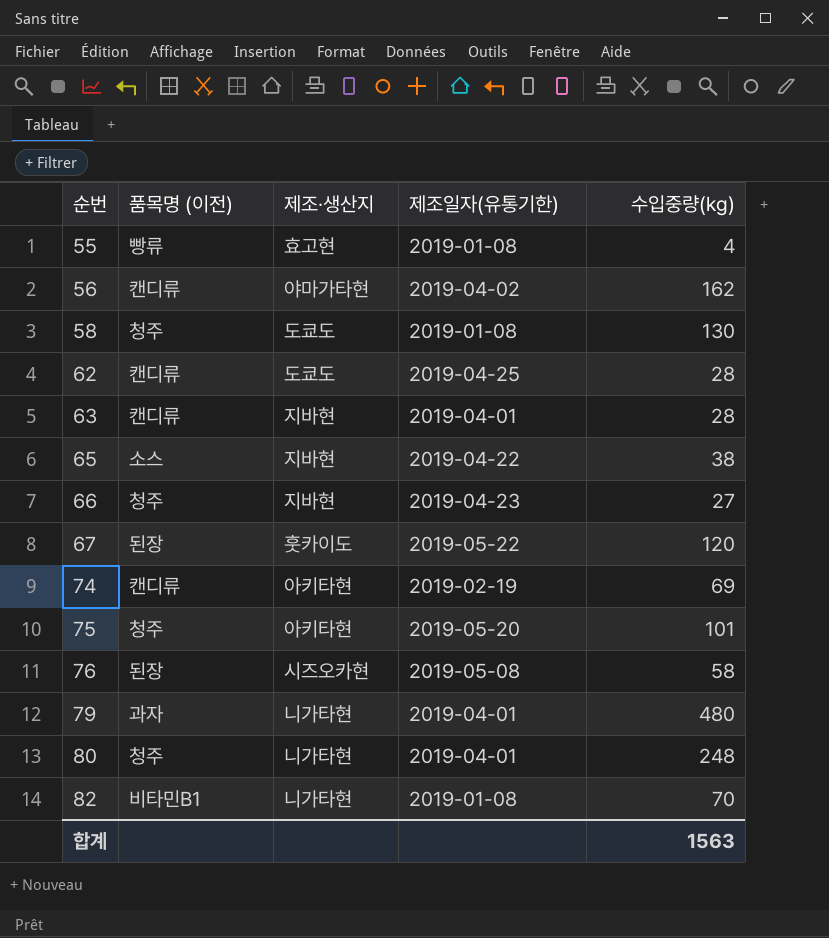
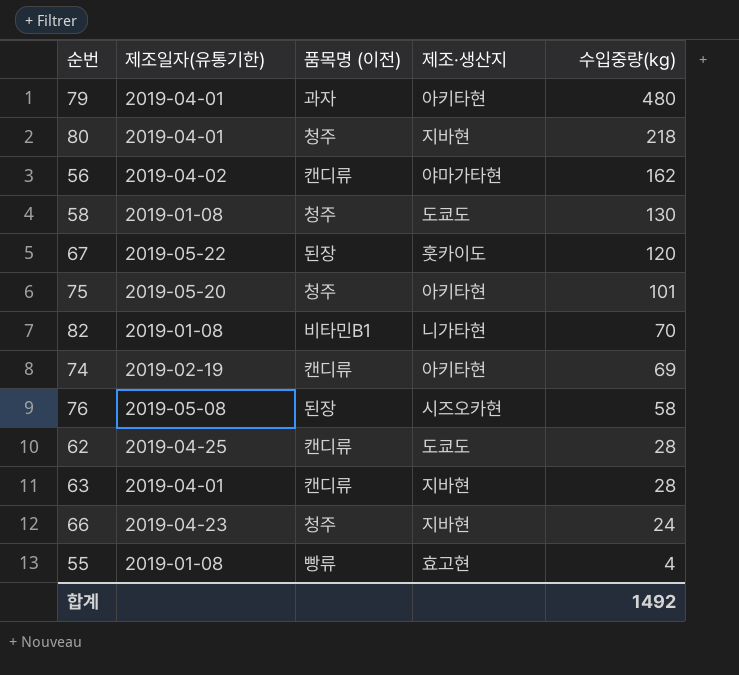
row order: 순번 ascending -> 수입중량(kg) descending
column 제조일자(유통기한) | position: 4 -> 2
row 65: 소스 | 지바현 | 2019-04-22 | 38 -> none
79 | 제조·생산지: 니가타현 -> 아키타현
80 | 제조·생산지: 니가타현 -> 지바현
80 | 수입중량(kg): 248 -> 218
66 | 수입중량(kg): 27 -> 24
합계 | 수입중량(kg): 1563 -> 1492

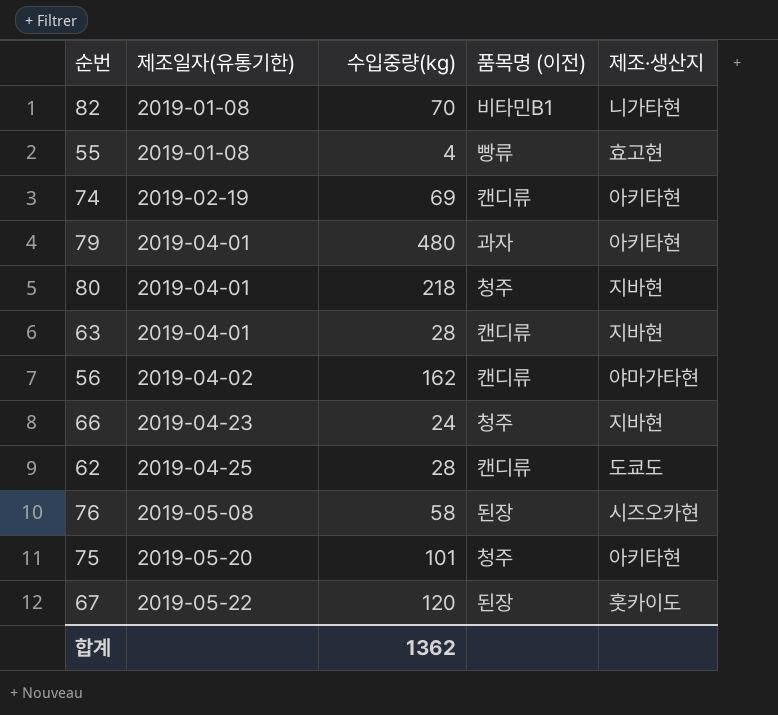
row order: 수입중량(kg) descending -> 제조일자(유통기한) ascending
column 수입중량(kg) | position: 5 -> 3
row 58: 2019-01-08 | 청주 | 도쿄도 | 130 -> none
합계 | 수입중량(kg): 1492 -> 1362

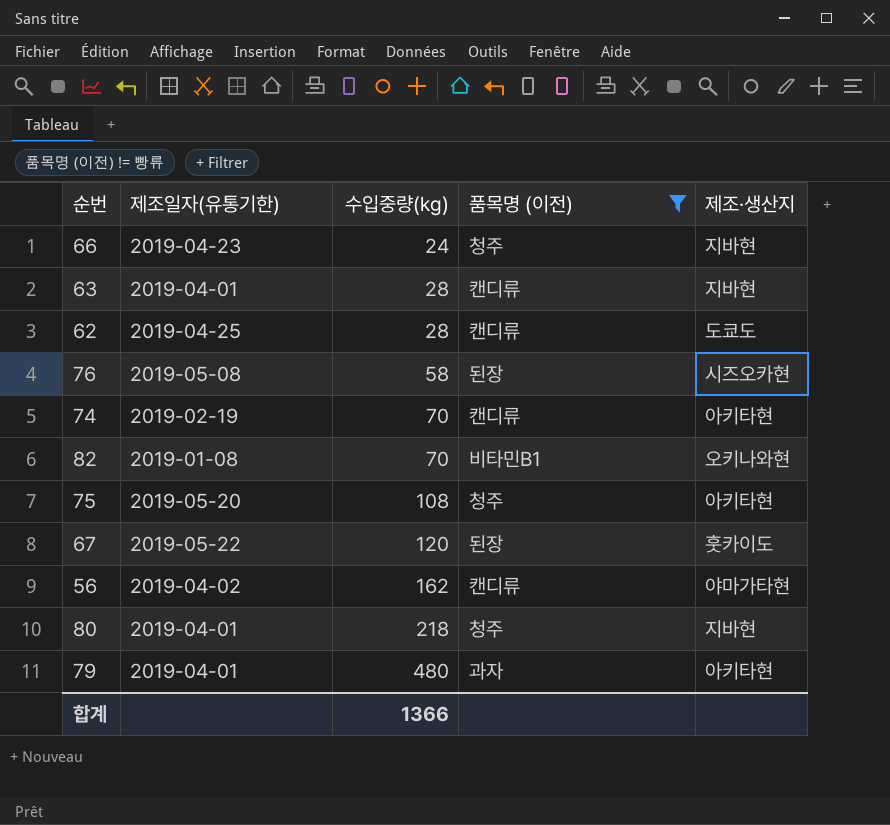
filter: none -> 품목명 (이전) != 빵류
row order: 제조일자(유통기한) ascending -> 수입중량(kg) ascending
74 | 수입중량(kg): 69 -> 70
82 | 제조·생산지: 니가타현 -> 오키나와현
75 | 수입중량(kg): 101 -> 108
합계 | 수입중량(kg): 1362 -> 1366

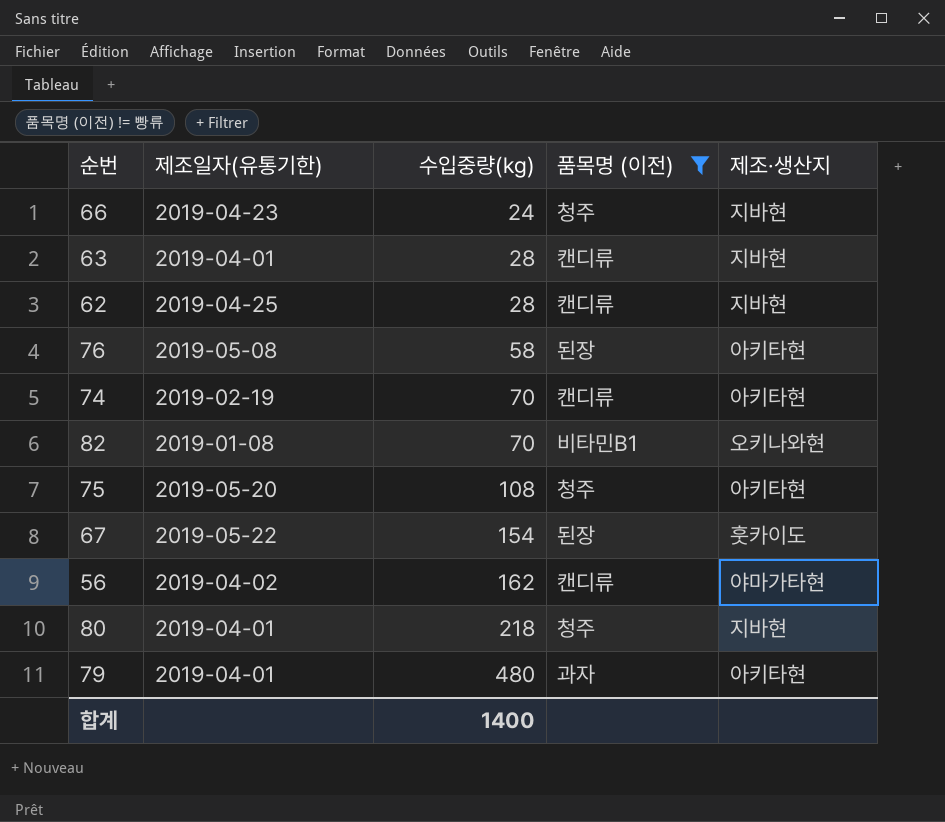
62 | 제조·생산지: 도쿄도 -> 지바현
76 | 제조·생산지: 시즈오카현 -> 아키타현
67 | 수입중량(kg): 120 -> 154
합계 | 수입중량(kg): 1366 -> 1400

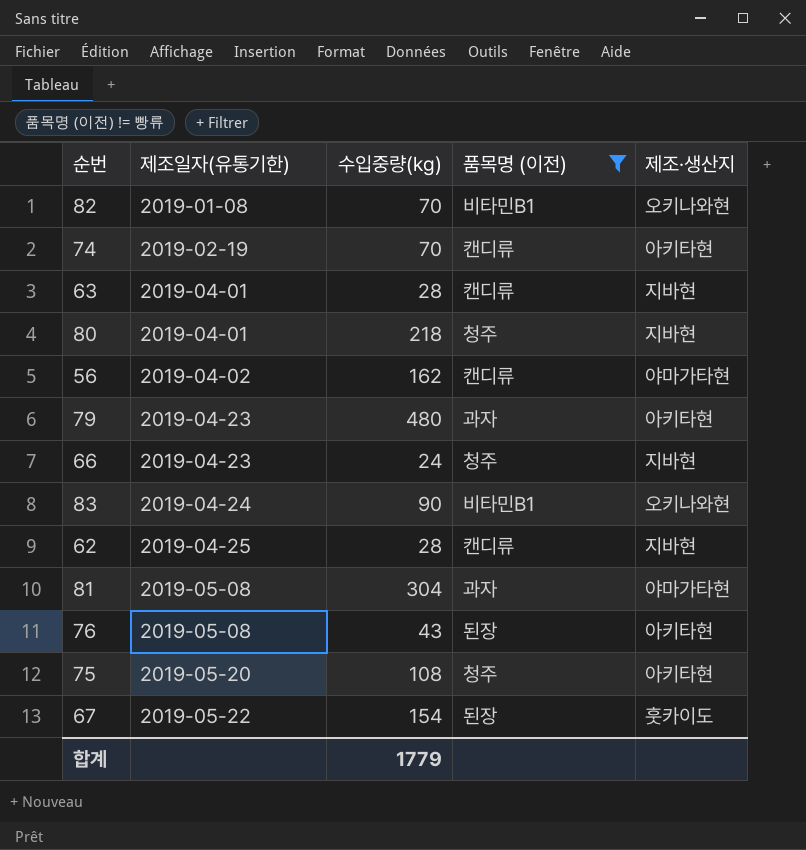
row order: 수입중량(kg) ascending -> 제조일자(유통기한) ascending
79 | 제조일자(유통기한): 2019-04-01 -> 2019-04-23
row 83: none -> 2019-04-24 | 90 | 비타민B1 | 오키나와현
row 81: none -> 2019-05-08 | 304 | 과자 | 야마가타현
76 | 수입중량(kg): 58 -> 43
합계 | 수입중량(kg): 1400 -> 1779

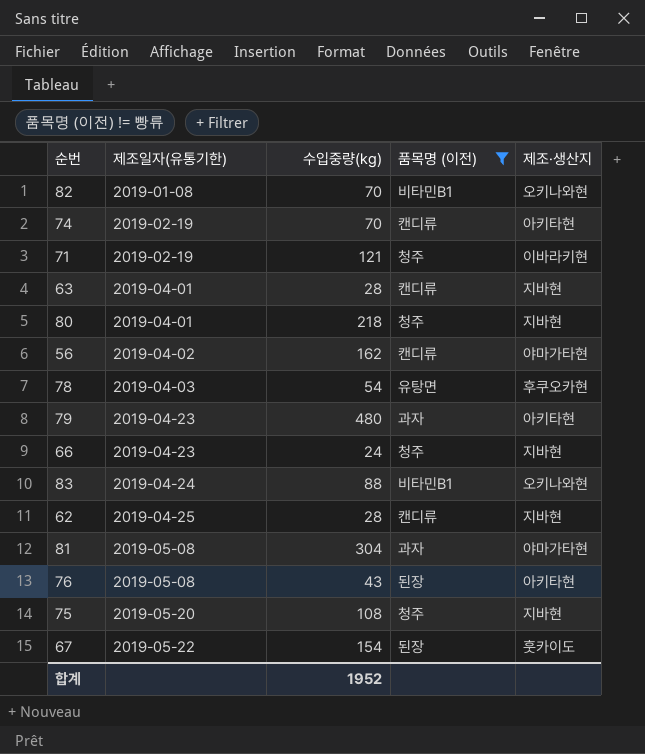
row 71: none -> 2019-02-19 | 121 | 청주 | 이바라키현
row 78: none -> 2019-04-03 | 54 | 유탕면 | 후쿠오카현
83 | 수입중량(kg): 90 -> 88
75 | 제조·생산지: 아키타현 -> 지바현
합계 | 수입중량(kg): 1779 -> 1952

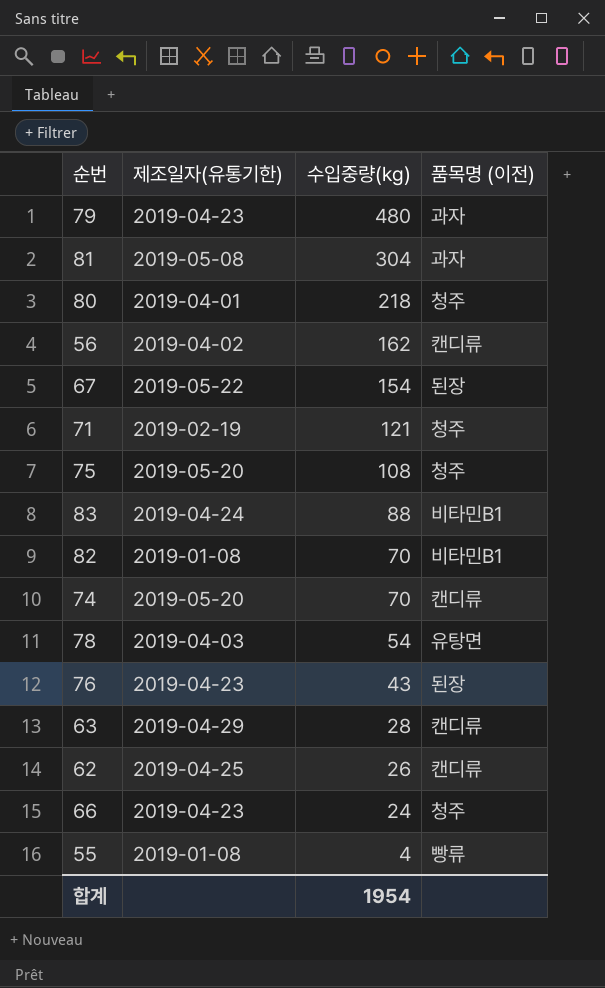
filter: 품목명 (이전) != 빵류 -> none
row order: 제조일자(유통기한) ascending -> 수입중량(kg) descending
column 제조·생산지 | position: 5 -> none
74 | 제조일자(유통기한): 2019-02-19 -> 2019-05-20
76 | 제조일자(유통기한): 2019-05-08 -> 2019-04-23
63 | 제조일자(유통기한): 2019-04-01 -> 2019-04-29
62 | 수입중량(kg): 28 -> 26
합계 | 수입중량(kg): 1952 -> 1954

